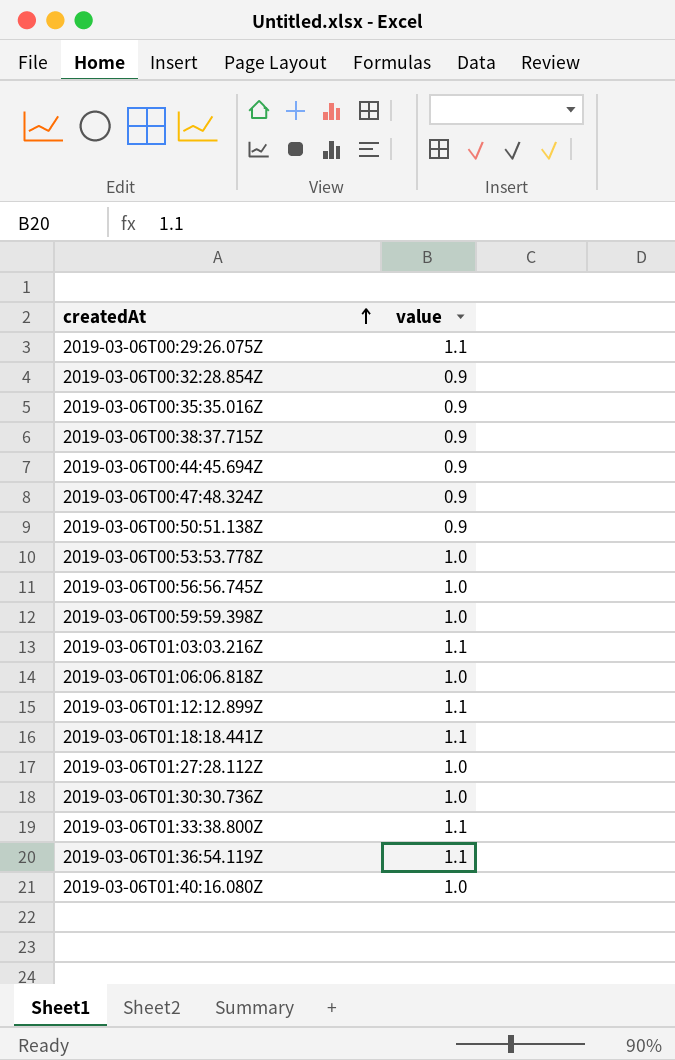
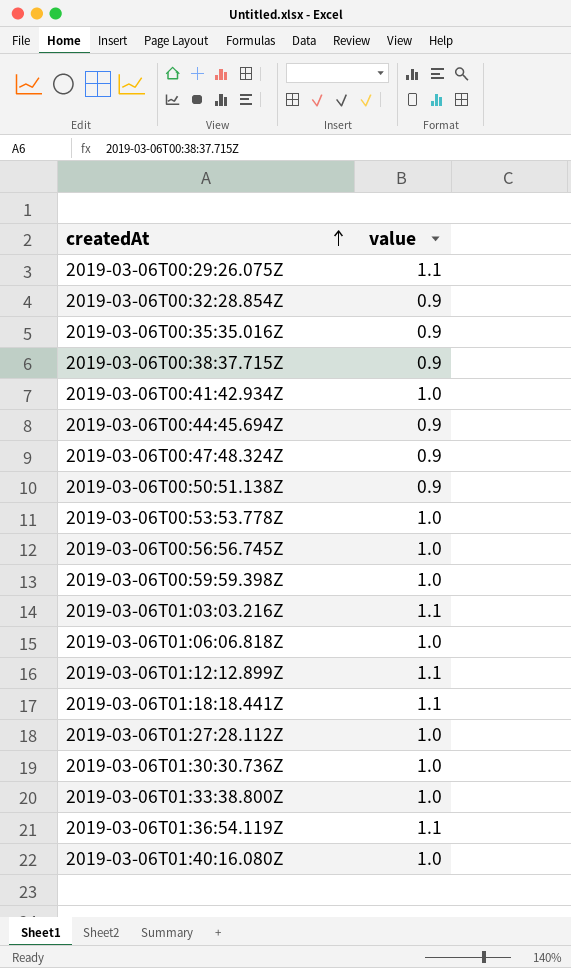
row 2019-03-06T00:41:42.934Z: none -> 1.0
2019-03-06T01:33:38.800Z | value: 1.1 -> 1.0

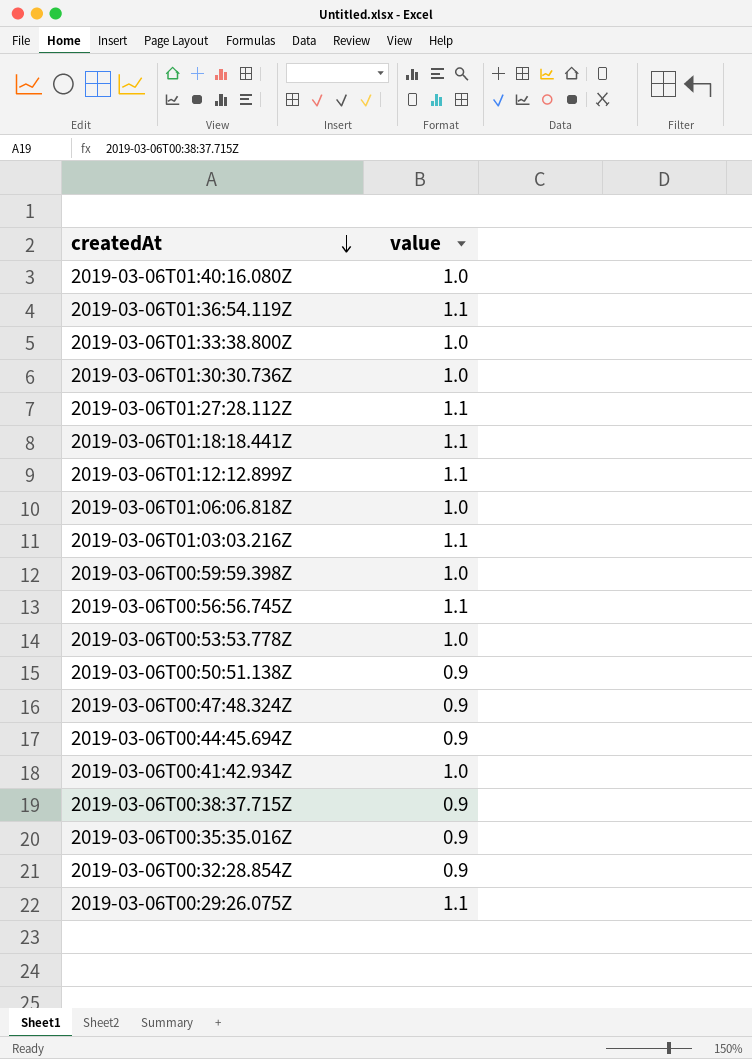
row order: createdAt ascending -> createdAt descending
2019-03-06T01:27:28.112Z | value: 1.0 -> 1.1
2019-03-06T00:56:56.745Z | value: 1.0 -> 1.1

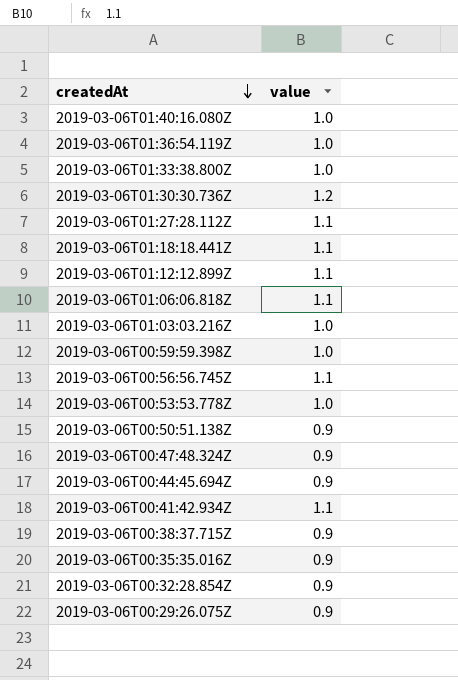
2019-03-06T01:36:54.119Z | value: 1.1 -> 1.0
2019-03-06T01:30:30.736Z | value: 1.0 -> 1.2
2019-03-06T01:06:06.818Z | value: 1.0 -> 1.1
2019-03-06T01:03:03.216Z | value: 1.1 -> 1.0
2019-03-06T00:41:42.934Z | value: 1.0 -> 1.1
2019-03-06T00:29:26.075Z | value: 1.1 -> 0.9

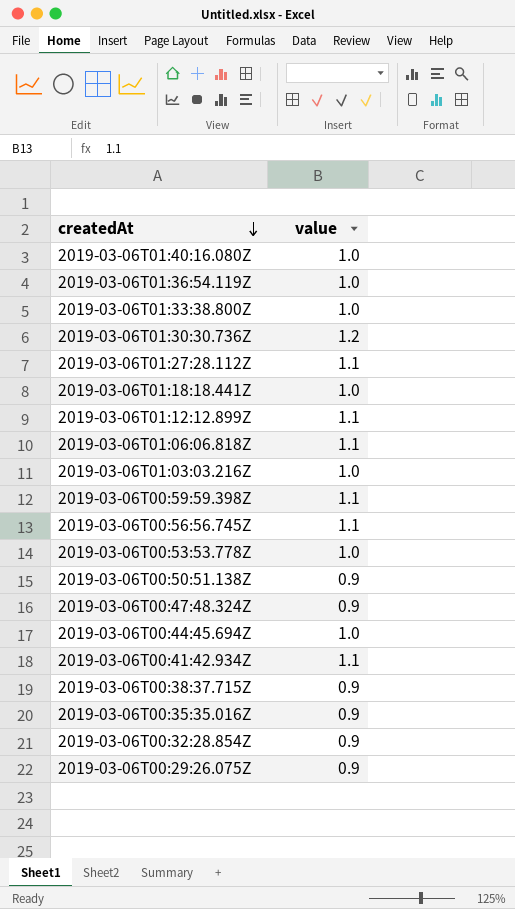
2019-03-06T01:18:18.441Z | value: 1.1 -> 1.0
2019-03-06T00:59:59.398Z | value: 1.0 -> 1.1
2019-03-06T00:44:45.694Z | value: 0.9 -> 1.0

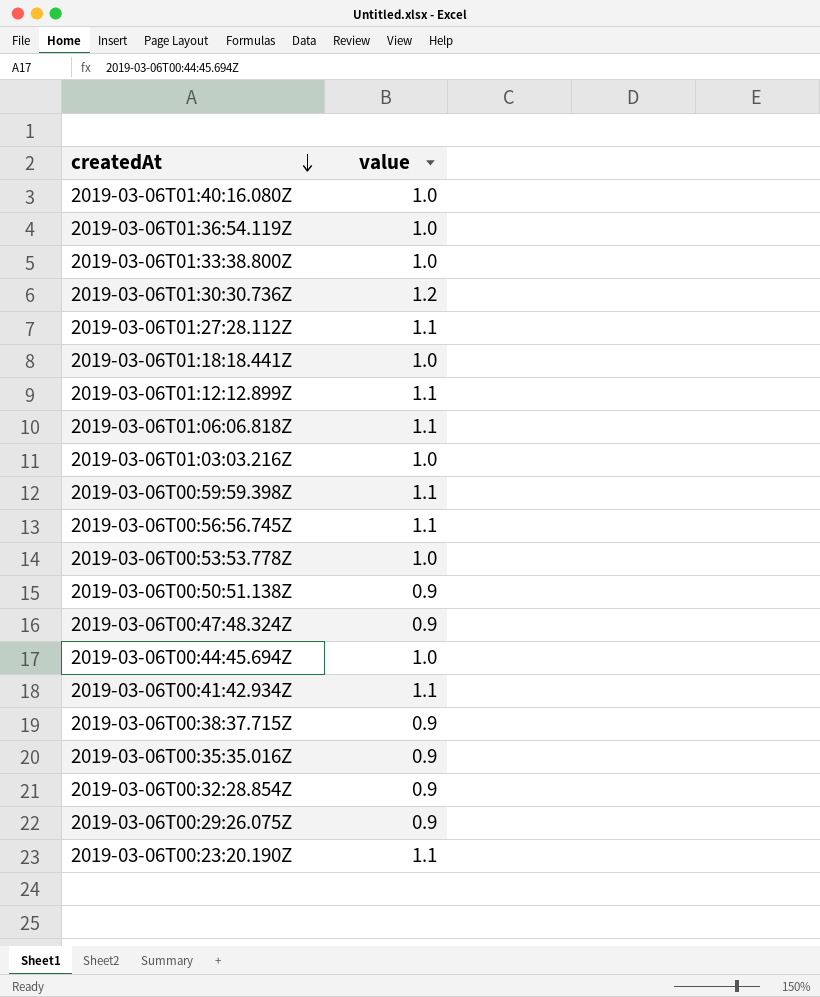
row 2019-03-06T00:23:20.190Z: none -> 1.1

